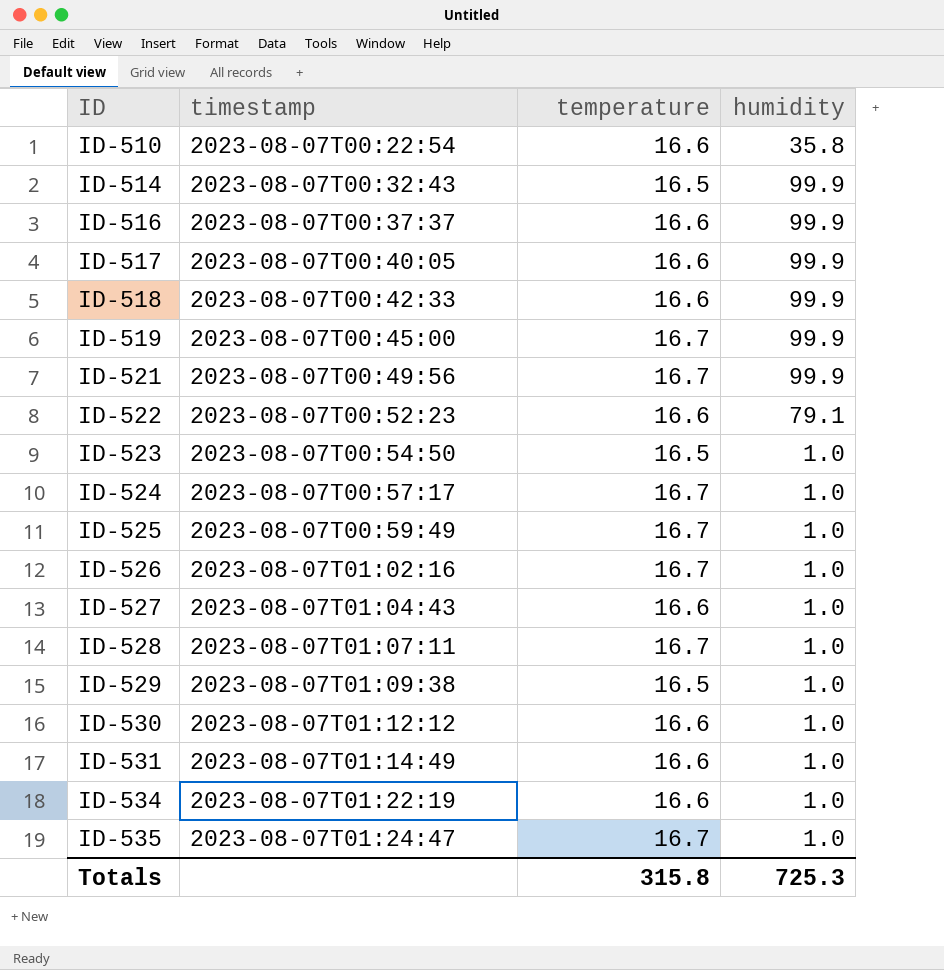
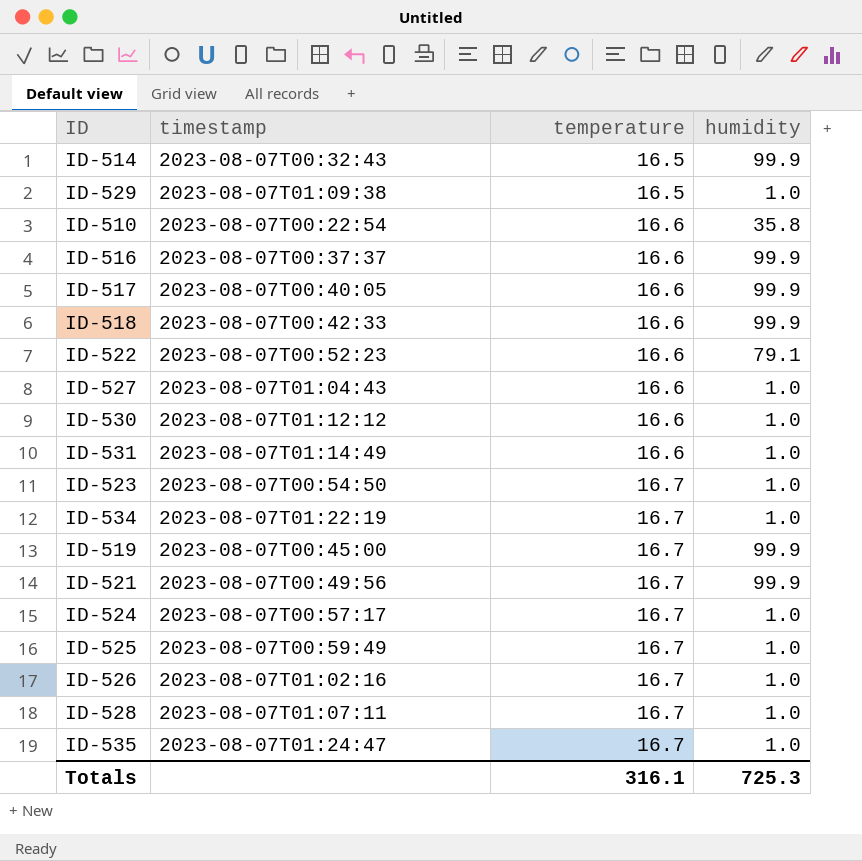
row order: ID ascending -> temperature ascending
ID-523 | temperature: 16.5 -> 16.7
ID-534 | temperature: 16.6 -> 16.7
Totals | temperature: 315.8 -> 316.1

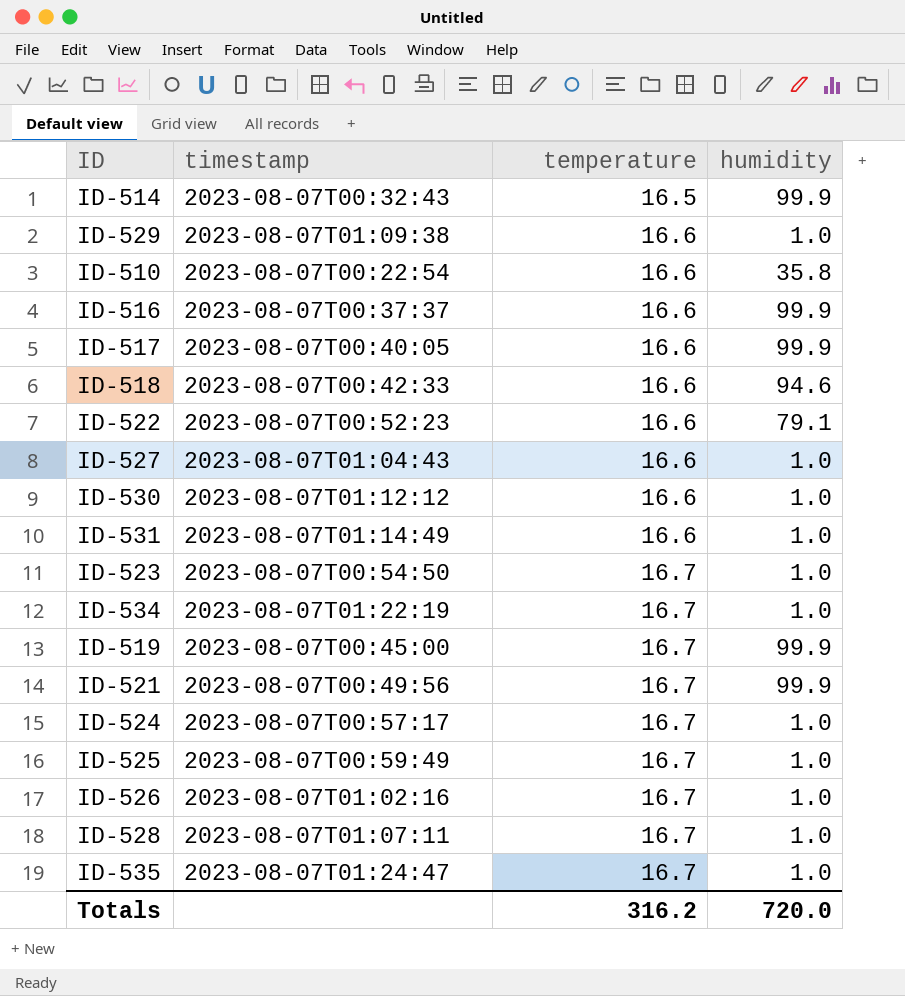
ID-529 | temperature: 16.5 -> 16.6
ID-518 | humidity: 99.9 -> 94.6
Totals | temperature: 316.1 -> 316.2
Totals | humidity: 725.3 -> 720.0

